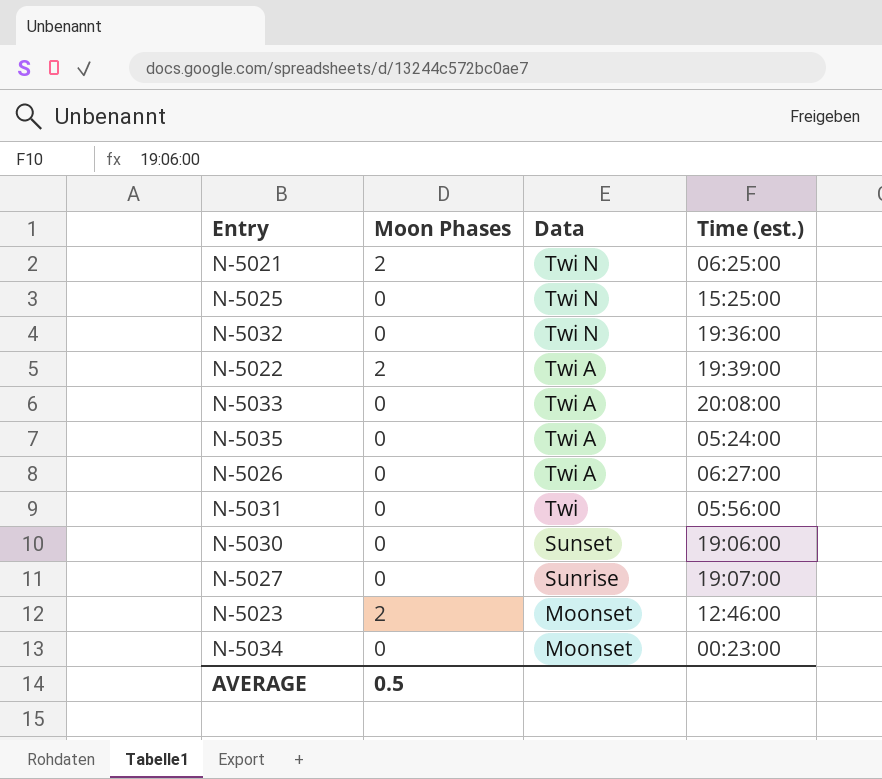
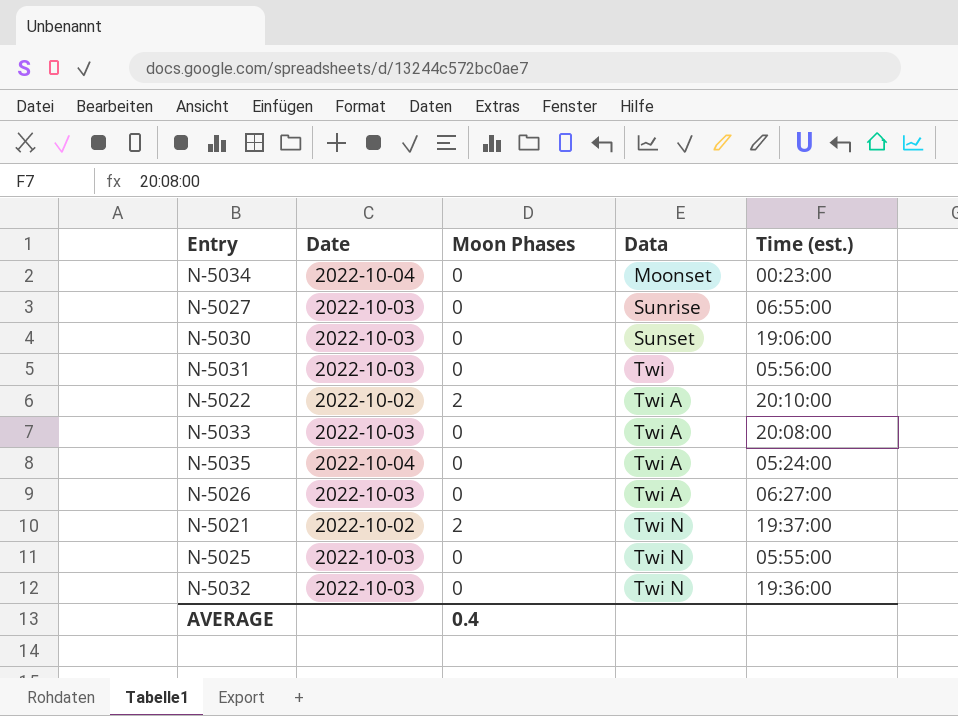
row order: Data descending -> Data ascending
column Date | position: none -> 2
row N-5023: 2 | Moonset | 12:46:00 -> none
N-5027 | Time (est.): 19:07:00 -> 06:55:00
N-5022 | Time (est.): 19:39:00 -> 20:10:00
N-5021 | Time (est.): 06:25:00 -> 19:37:00
N-5025 | Time (est.): 15:25:00 -> 05:55:00
AVERAGE | Moon Phases: 0.5 -> 0.4

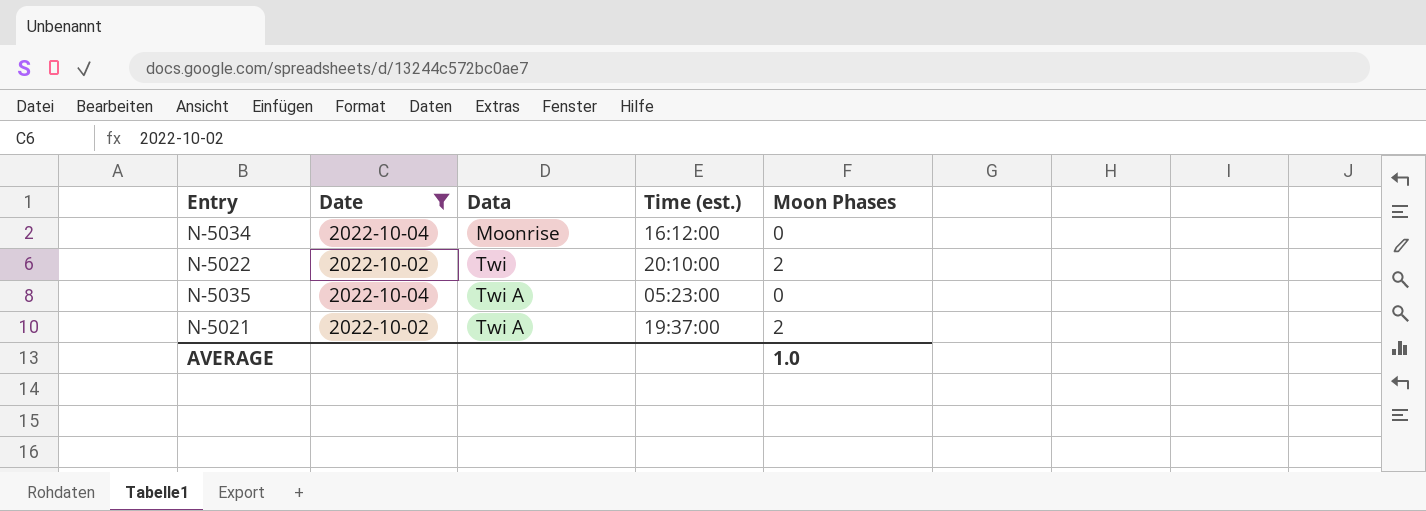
filter: none -> Date != 2022-10-03
column Moon Phases | position: 3 -> 5
N-5034 | Data: Moonset -> Moonrise
N-5034 | Time (est.): 00:23:00 -> 16:12:00
N-5022 | Data: Twi A -> Twi
N-5035 | Time (est.): 05:24:00 -> 05:23:00
N-5021 | Data: Twi N -> Twi A
AVERAGE | Moon Phases: 0.4 -> 1.0

